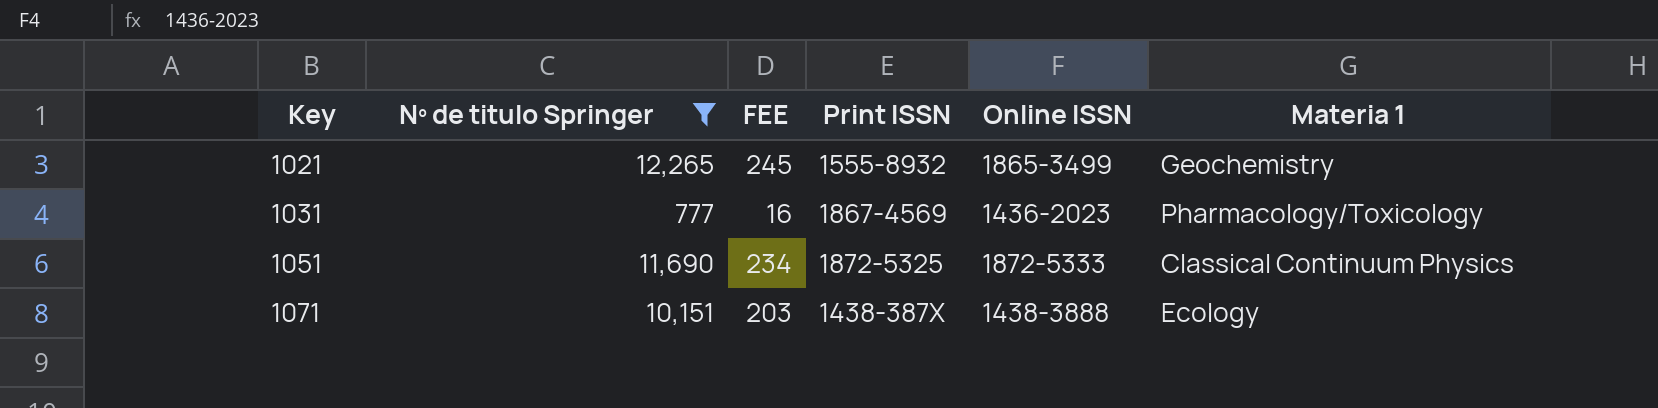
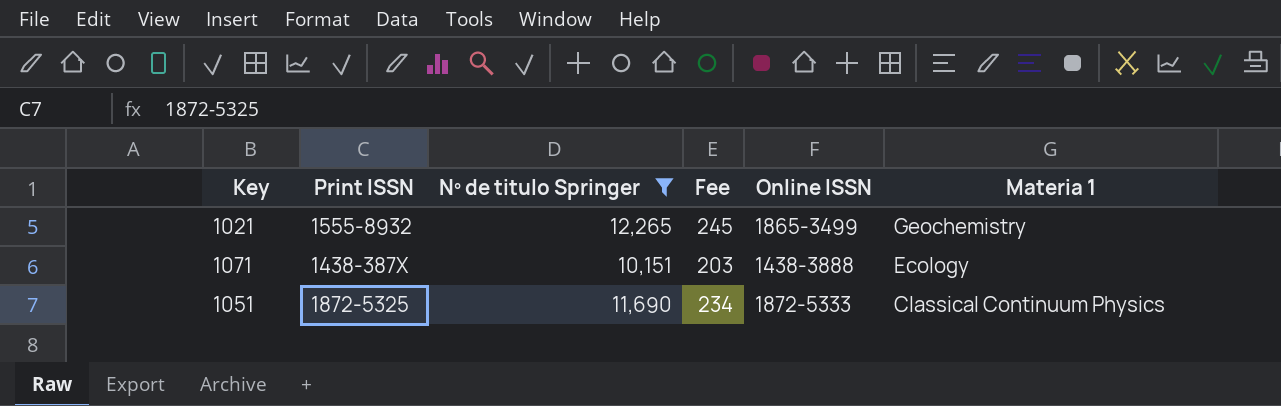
row order: Key ascending -> Materia 1 descending
column Print ISSN | position: 4 -> 2
column name: FEE -> Fee
row 1031: 777 | 16 | 1867-4569 | 1436-2023 | Pharmacology/Toxicology -> none

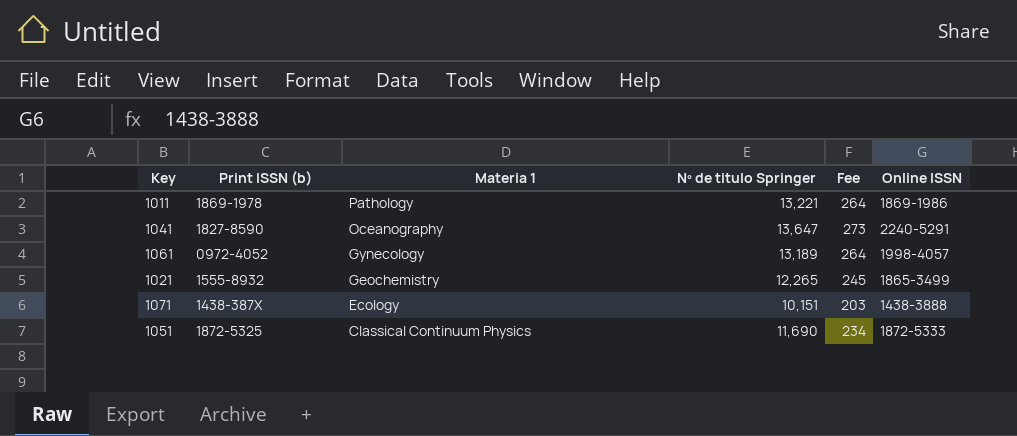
filter: Nº de titulo Springer <= 12,265 -> none
column name: Print ISSN -> Print ISSN (b)
column Materia 1 | position: 6 -> 3

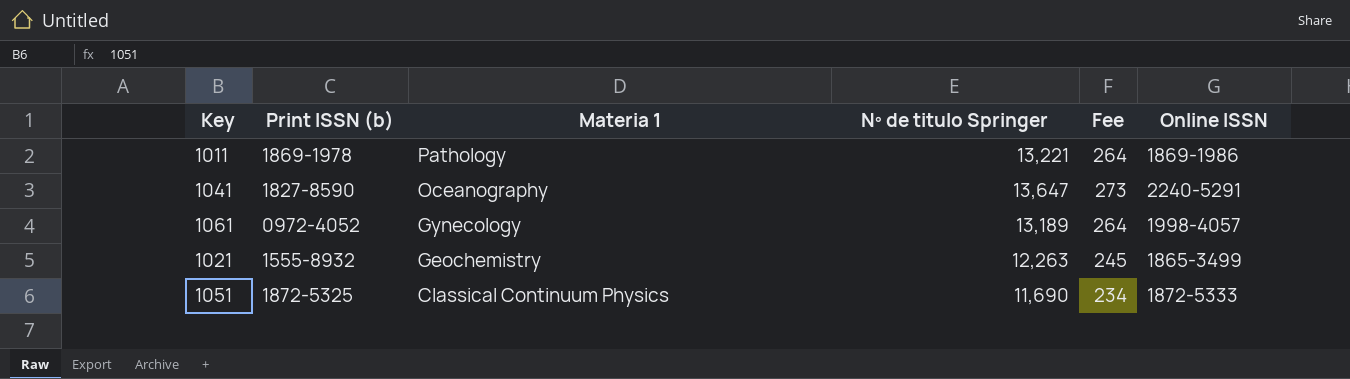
row 1071: 1438-387X | Ecology | 10,151 | 203 | 1438-3888 -> none
1021 | Nº de titulo Springer: 12,265 -> 12,263

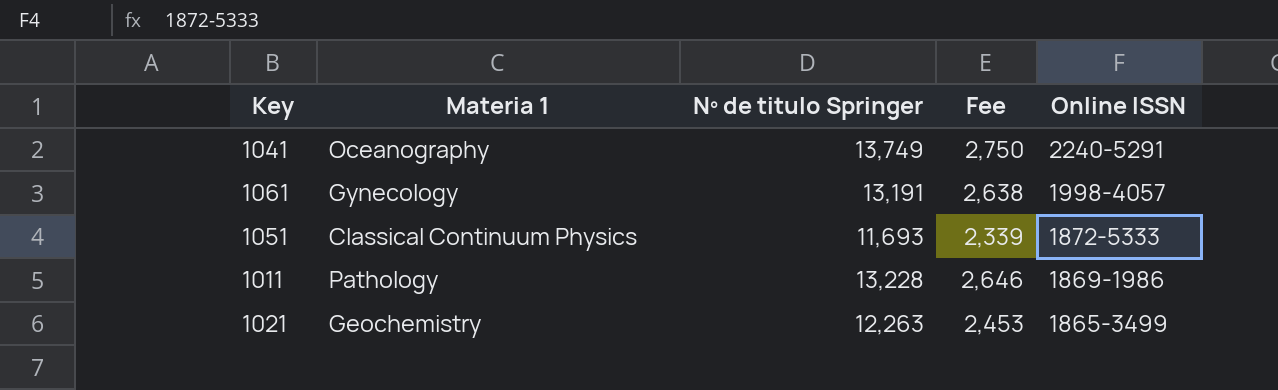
row order: Materia 1 descending -> Online ISSN descending
column Print ISSN (b) | position: 2 -> none
column Fee | formula: [Nº de titulo Springer] * 0.02 -> [Nº de titulo Springer] * 0.2
1041 | Nº de titulo Springer: 13,647 -> 13,749
1061 | Nº de titulo Springer: 13,189 -> 13,191
1051 | Nº de titulo Springer: 11,690 -> 11,693
1011 | Nº de titulo Springer: 13,221 -> 13,228

